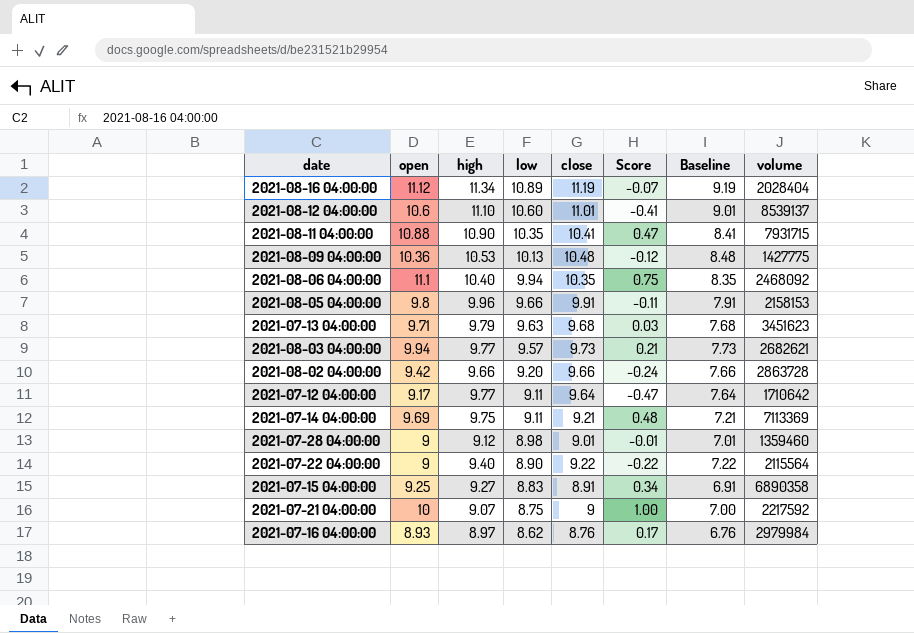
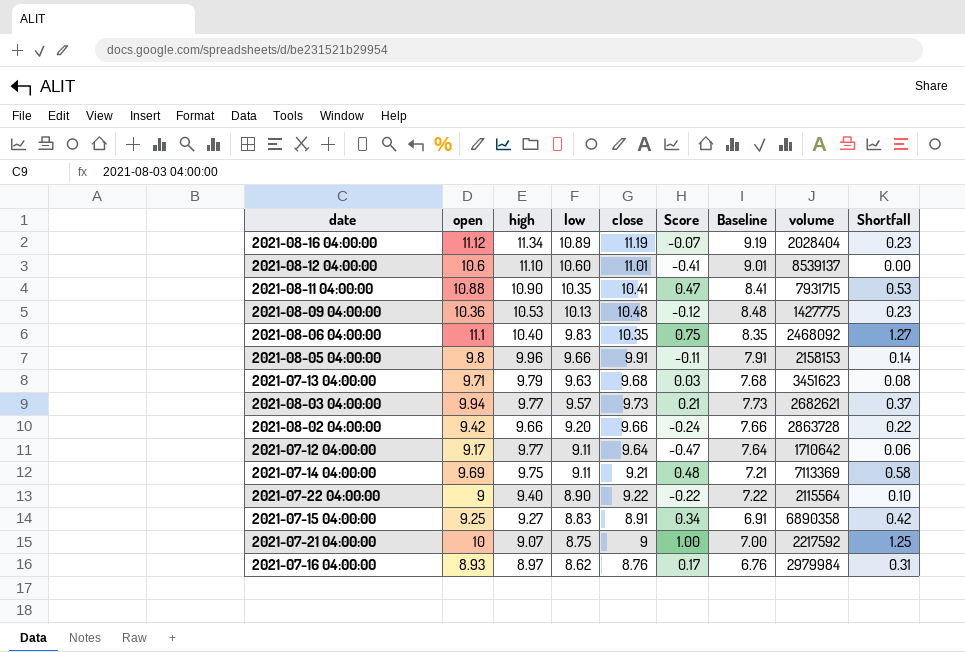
column Shortfall | formula: none -> [open] - [low]
row 2021-07-28 04:00:00: 9 | 9.12 | 8.98 | 9.01 | -0.01 | 7.01 | 1359460 -> none
2021-08-06 04:00:00 | low: 9.94 -> 9.83

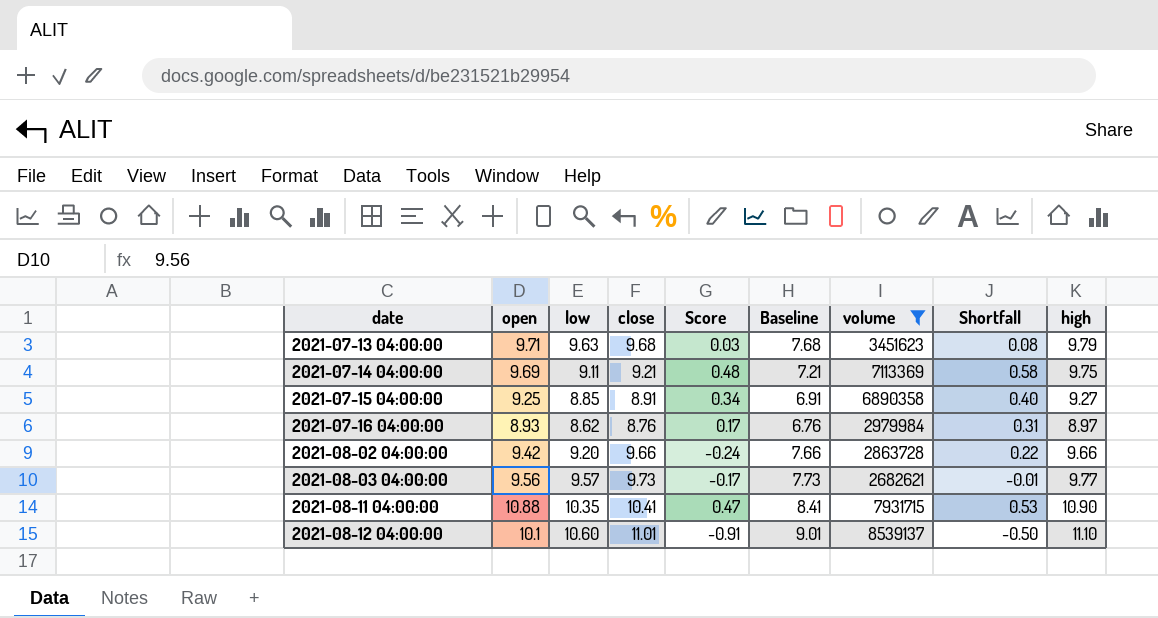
filter: none -> volume >= 2682621
row order: low descending -> date ascending
column high | position: 3 -> 9
2021-07-15 04:00:00 | low: 8.83 -> 8.85
2021-07-15 04:00:00 | Shortfall: 0.42 -> 0.40
2021-08-03 04:00:00 | open: 9.94 -> 9.56
2021-08-03 04:00:00 | Score: 0.21 -> -0.17
2021-08-03 04:00:00 | Shortfall: 0.37 -> -0.01
2021-08-12 04:00:00 | open: 10.6 -> 10.1
2021-08-12 04:00:00 | Score: -0.41 -> -0.91
2021-08-12 04:00:00 | Shortfall: 0.00 -> -0.50

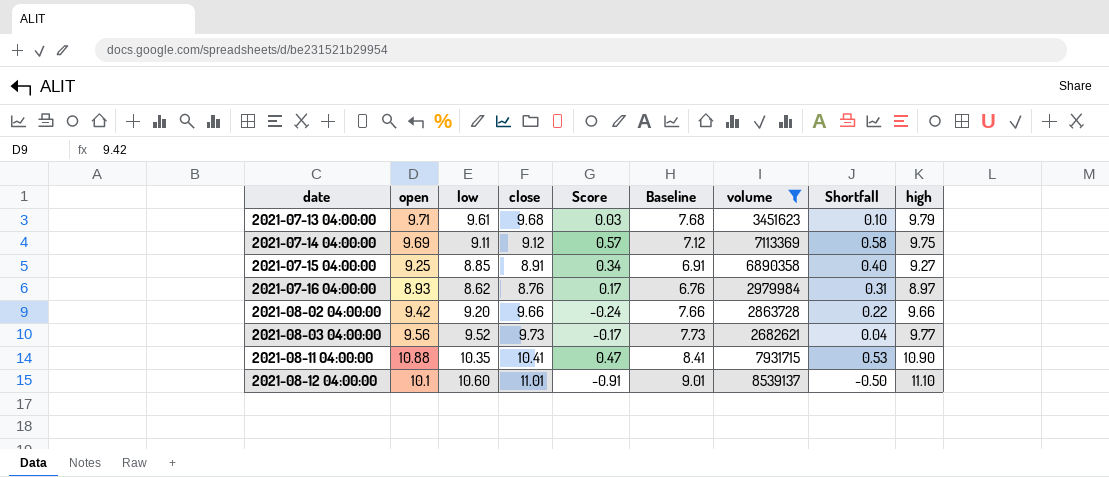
2021-07-13 04:00:00 | low: 9.63 -> 9.61
2021-07-13 04:00:00 | Shortfall: 0.08 -> 0.10
2021-07-14 04:00:00 | close: 9.21 -> 9.12
2021-07-14 04:00:00 | Score: 0.48 -> 0.57
2021-07-14 04:00:00 | Baseline: 7.21 -> 7.12
2021-08-03 04:00:00 | low: 9.57 -> 9.52
2021-08-03 04:00:00 | Shortfall: -0.01 -> 0.04

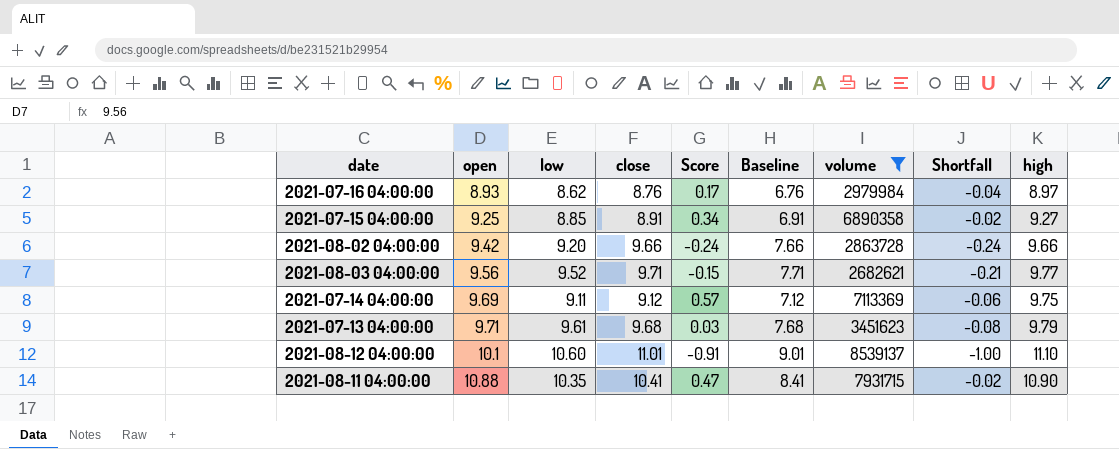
row order: date ascending -> open ascending
column Shortfall | formula: [open] - [low] -> [open] - [high]
2021-08-03 04:00:00 | close: 9.73 -> 9.71
2021-08-03 04:00:00 | Score: -0.17 -> -0.15
2021-08-03 04:00:00 | Baseline: 7.73 -> 7.71

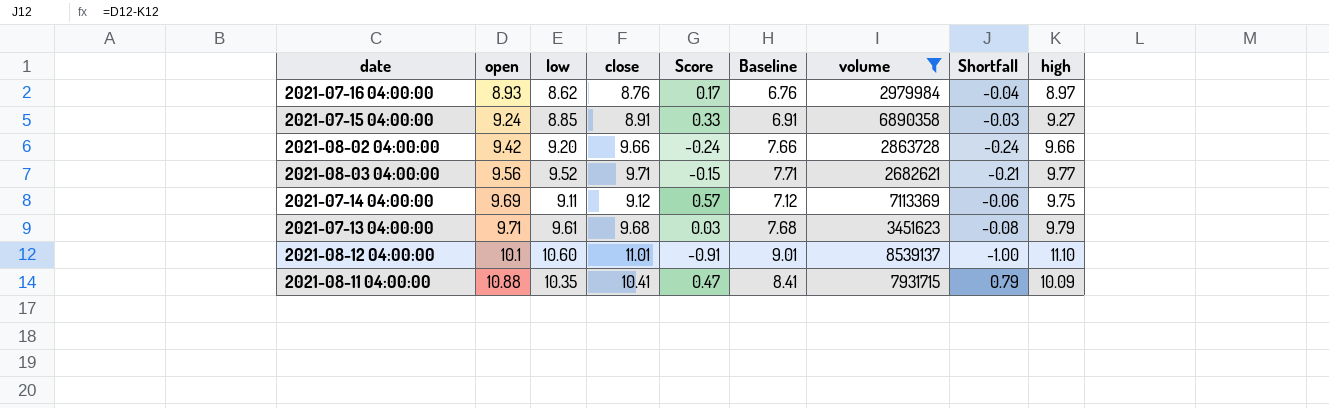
2021-07-15 04:00:00 | open: 9.25 -> 9.24
2021-07-15 04:00:00 | Score: 0.34 -> 0.33
2021-07-15 04:00:00 | Shortfall: -0.02 -> -0.03
2021-08-11 04:00:00 | Shortfall: -0.02 -> 0.79
2021-08-11 04:00:00 | high: 10.90 -> 10.09

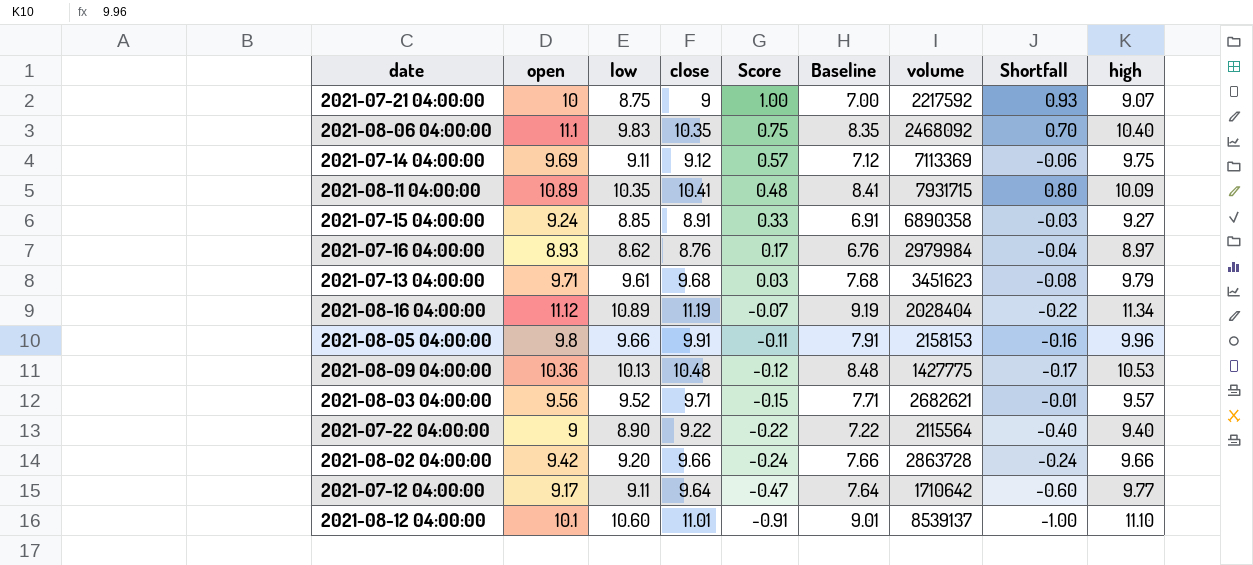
filter: volume >= 2682621 -> none
row order: open ascending -> Score descending
2021-08-11 04:00:00 | open: 10.88 -> 10.89
2021-08-11 04:00:00 | Score: 0.47 -> 0.48
2021-08-11 04:00:00 | Shortfall: 0.79 -> 0.80
2021-08-03 04:00:00 | Shortfall: -0.21 -> -0.01
2021-08-03 04:00:00 | high: 9.77 -> 9.57

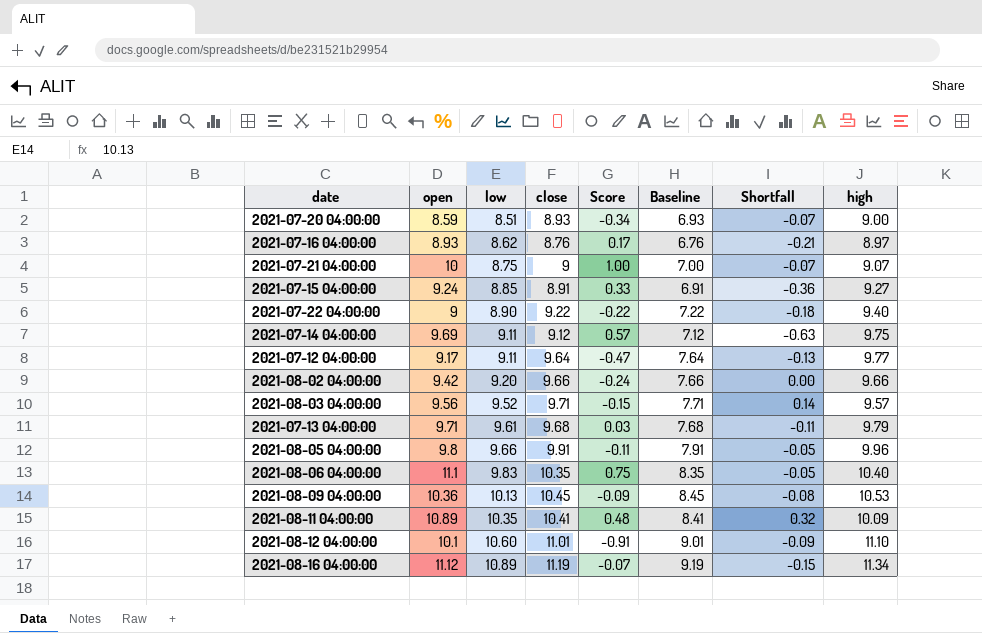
row order: Score descending -> low ascending
column volume | position: 7 -> none
column Shortfall | formula: [open] - [high] -> [close] - [high]
row 2021-07-20 04:00:00: none -> 8.59 | 8.51 | 8.93 | -0.34 | 6.93 | -0.07 | 9.00
2021-08-09 04:00:00 | close: 10.48 -> 10.45
2021-08-09 04:00:00 | Score: -0.12 -> -0.09
2021-08-09 04:00:00 | Baseline: 8.48 -> 8.45

